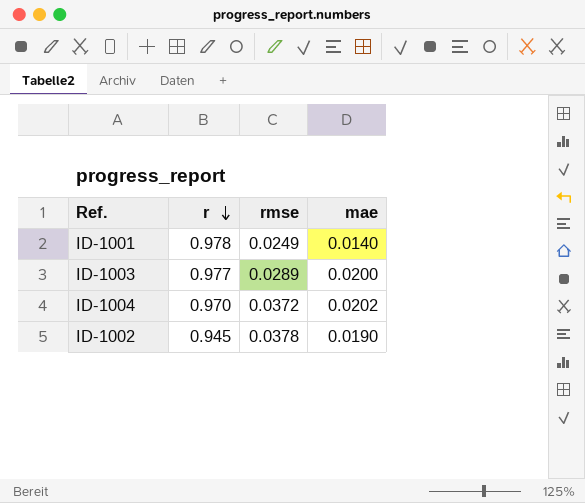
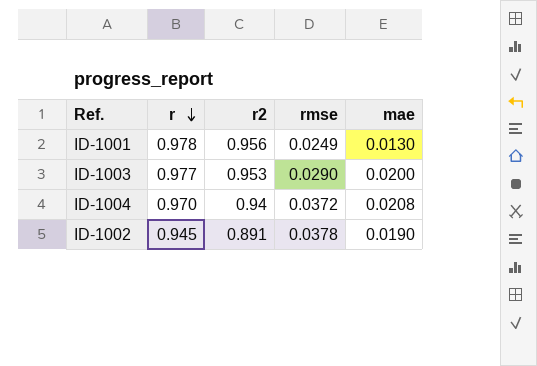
column r2 | position: none -> 3
ID-1001 | mae: 0.0140 -> 0.0130
ID-1003 | rmse: 0.0289 -> 0.0290
ID-1004 | mae: 0.0202 -> 0.0208

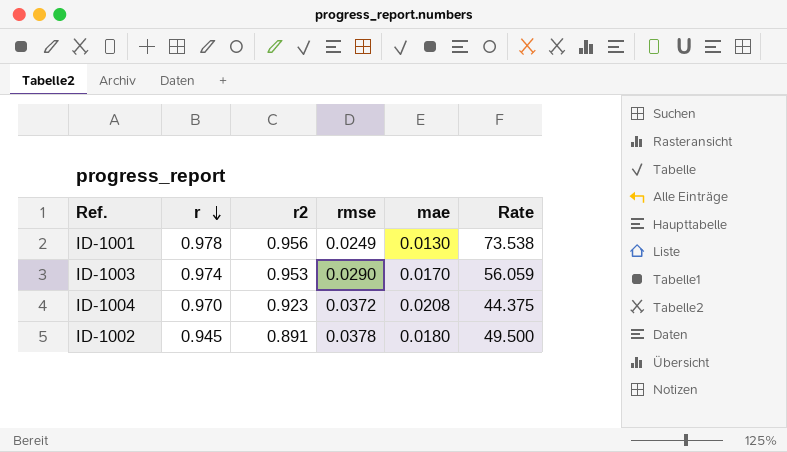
column Rate | formula: none -> [r2] / [mae]
ID-1003 | r: 0.977 -> 0.974
ID-1003 | mae: 0.0200 -> 0.0170
ID-1004 | r2: 0.94 -> 0.923
ID-1002 | mae: 0.0190 -> 0.0180

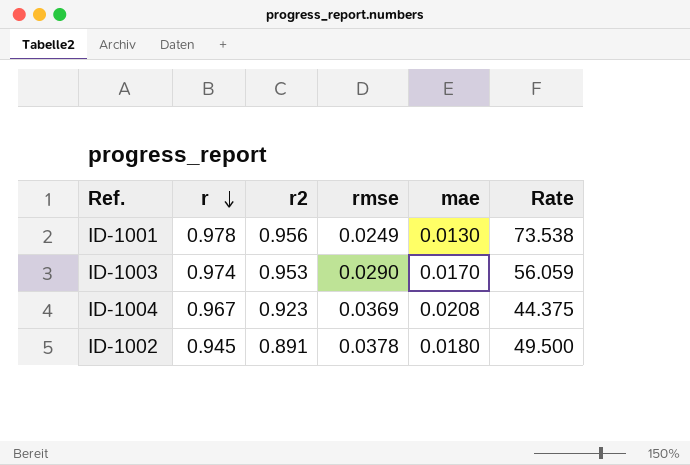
ID-1004 | r: 0.970 -> 0.967
ID-1004 | rmse: 0.0372 -> 0.0369

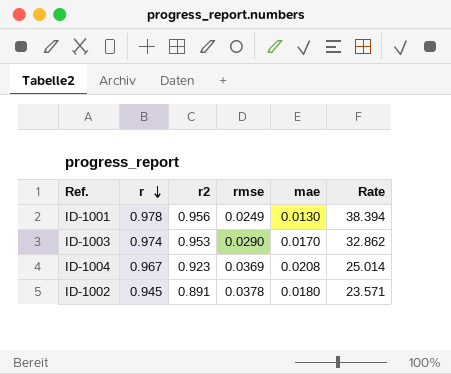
column Rate | formula: [r2] / [mae] -> [r2] / [rmse]

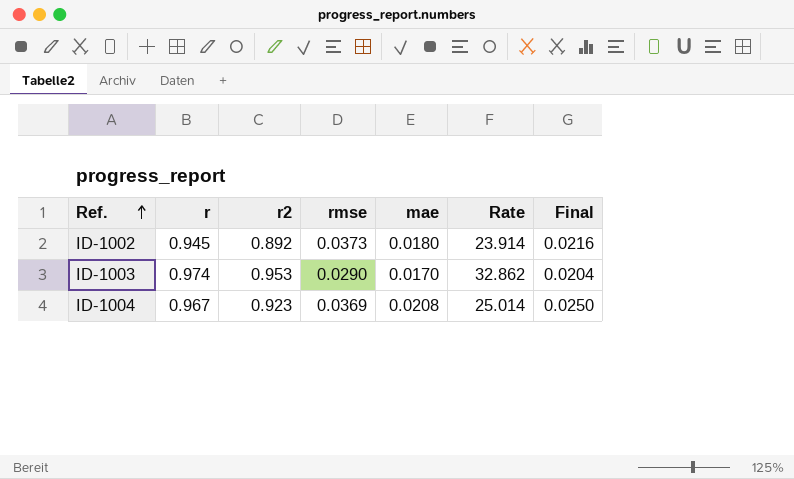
row order: r descending -> Ref. ascending
column Final | formula: none -> [mae] * 1.2
row ID-1001: 0.978 | 0.956 | 0.0249 | 0.0130 | 38.394 -> none
ID-1002 | r2: 0.891 -> 0.892
ID-1002 | rmse: 0.0378 -> 0.0373
ID-1002 | Rate: 23.571 -> 23.914

